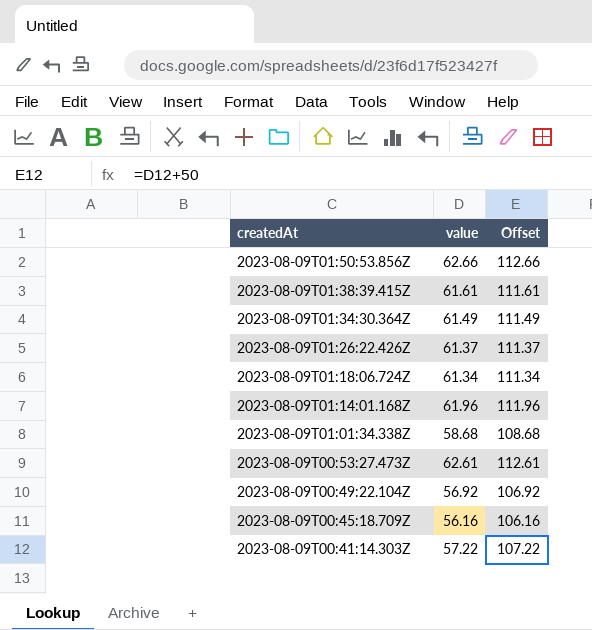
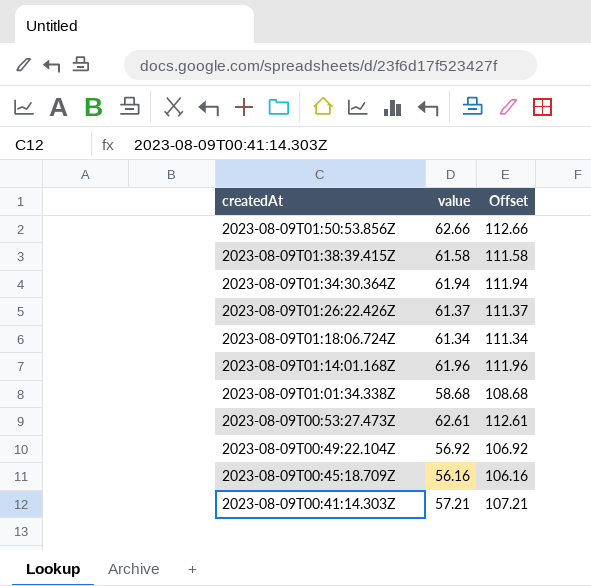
2023-08-09T01:38:39.415Z | value: 61.61 -> 61.58
2023-08-09T01:38:39.415Z | Offset: 111.61 -> 111.58
2023-08-09T01:34:30.364Z | value: 61.49 -> 61.94
2023-08-09T01:34:30.364Z | Offset: 111.49 -> 111.94
2023-08-09T00:41:14.303Z | value: 57.22 -> 57.21
2023-08-09T00:41:14.303Z | Offset: 107.22 -> 107.21

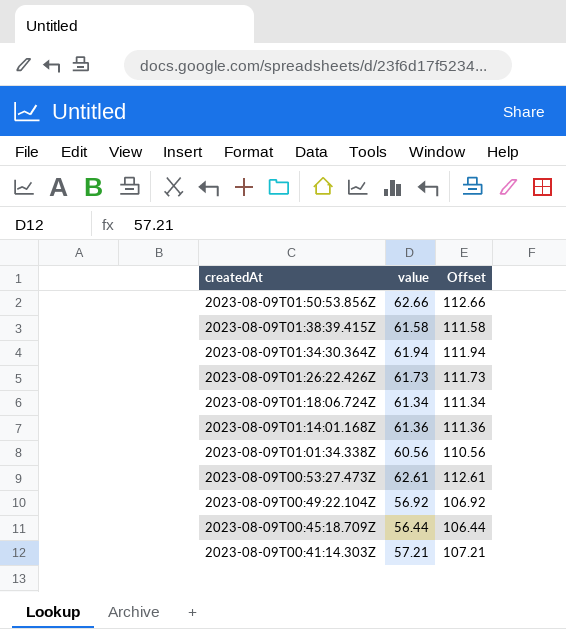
2023-08-09T01:26:22.426Z | value: 61.37 -> 61.73
2023-08-09T01:26:22.426Z | Offset: 111.37 -> 111.73
2023-08-09T01:14:01.168Z | value: 61.96 -> 61.36
2023-08-09T01:14:01.168Z | Offset: 111.96 -> 111.36
2023-08-09T01:01:34.338Z | value: 58.68 -> 60.56
2023-08-09T01:01:34.338Z | Offset: 108.68 -> 110.56
2023-08-09T00:45:18.709Z | value: 56.16 -> 56.44
2023-08-09T00:45:18.709Z | Offset: 106.16 -> 106.44

